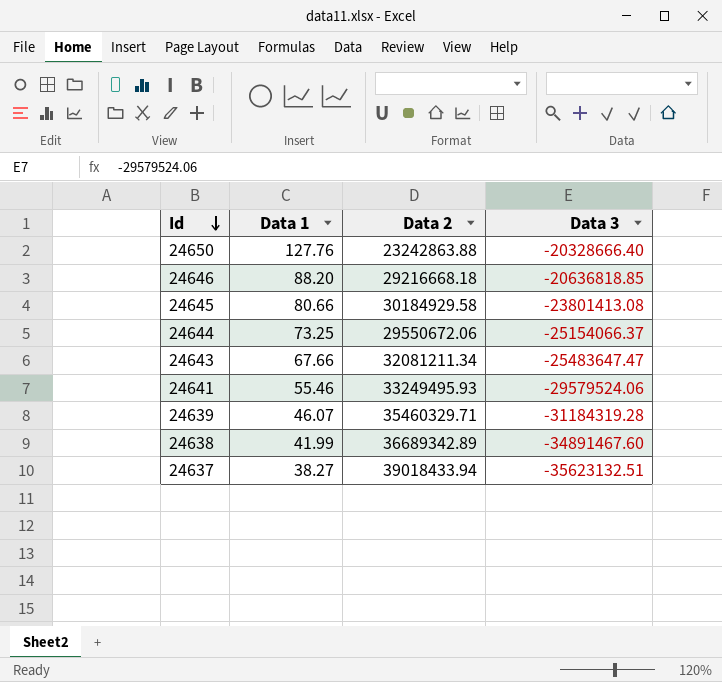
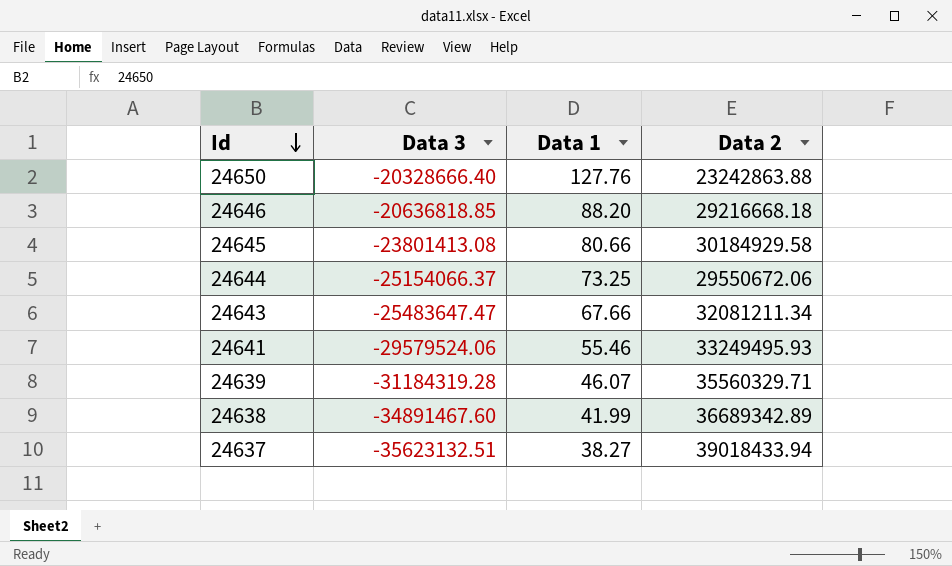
column Data 3 | position: 4 -> 2
24639 | Data 2: 35460329.71 -> 35560329.71

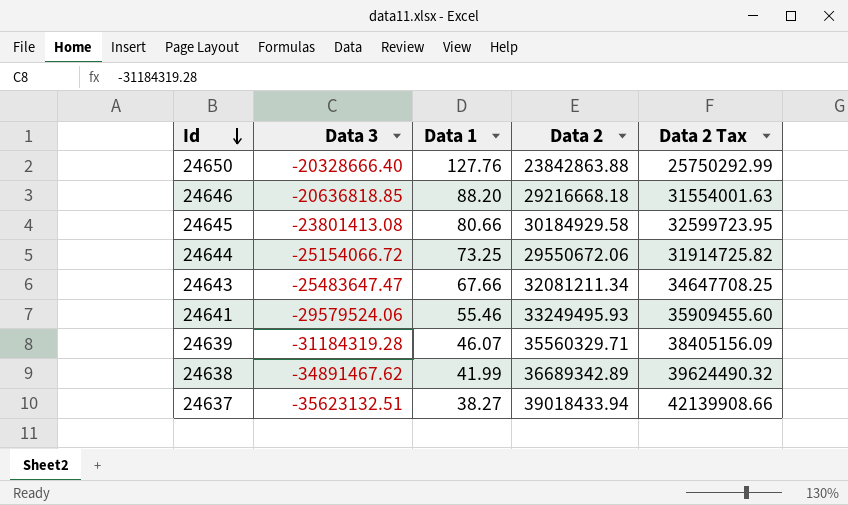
column Data 2 Tax | formula: none -> [Data 2] * 1.08
24650 | Data 2: 23242863.88 -> 23842863.88
24644 | Data 3: -25154066.37 -> -25154066.72
24638 | Data 3: -34891467.60 -> -34891467.62

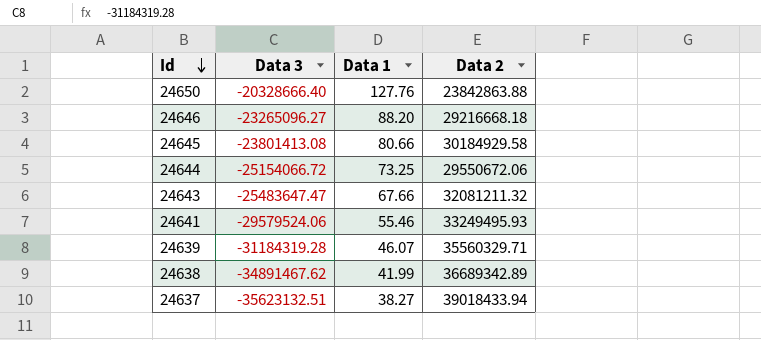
column Data 2 Tax | formula: [Data 2] * 1.08 -> none
24646 | Data 3: -20636818.85 -> -23265096.27
24643 | Data 2: 32081211.34 -> 32081211.32

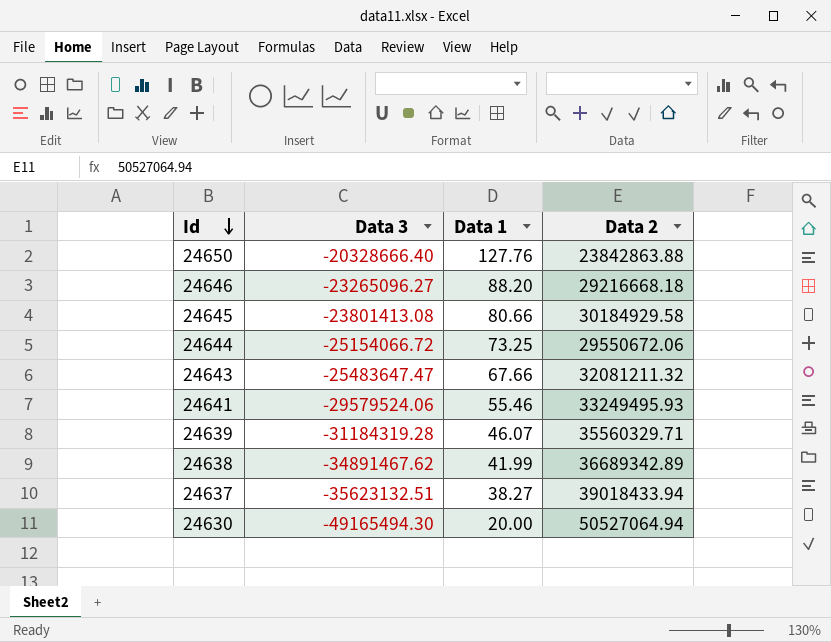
row 24630: none -> -49165494.30 | 20.00 | 50527064.94

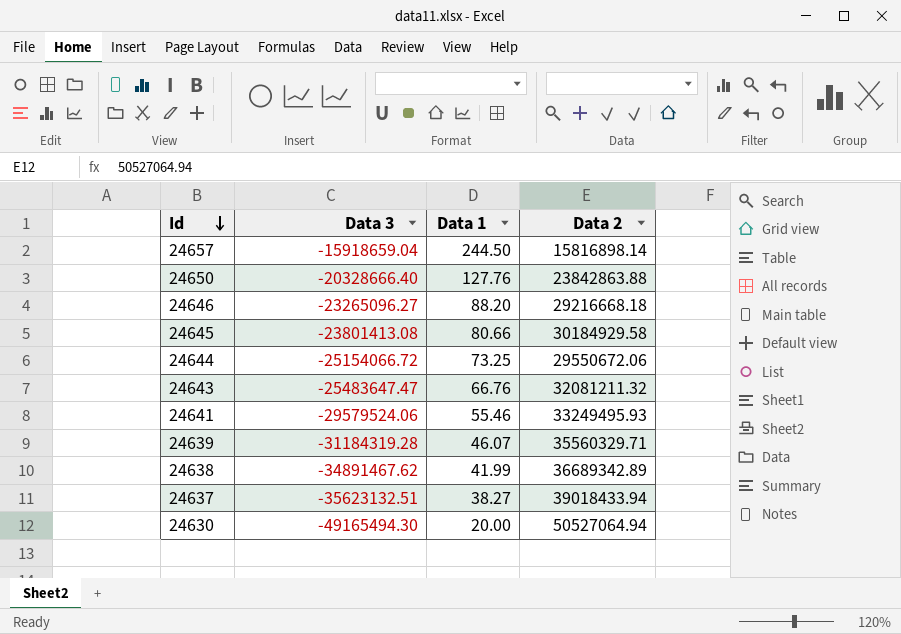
row 24657: none -> -15918659.04 | 244.50 | 15816898.14
24643 | Data 1: 67.66 -> 66.76

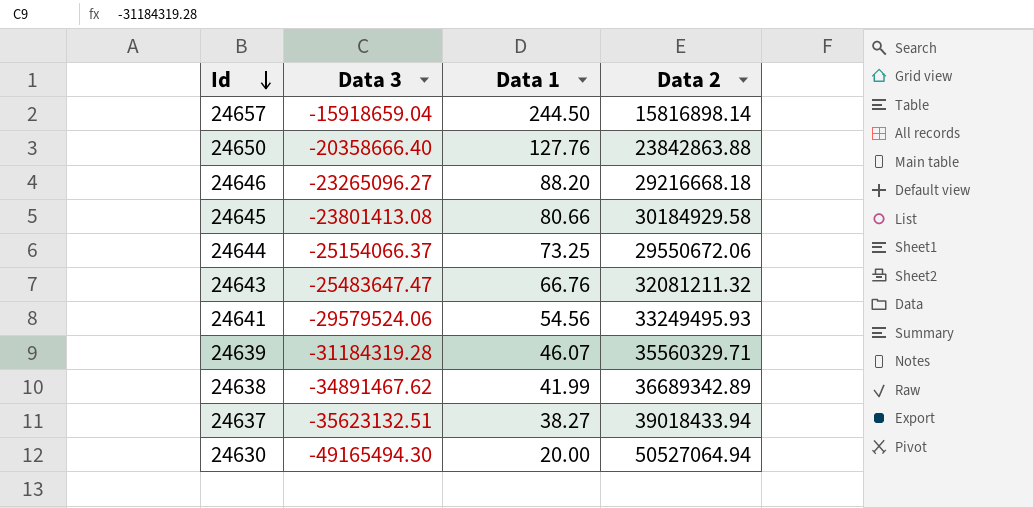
24650 | Data 3: -20328666.40 -> -20358666.40
24644 | Data 3: -25154066.72 -> -25154066.37
24641 | Data 1: 55.46 -> 54.56

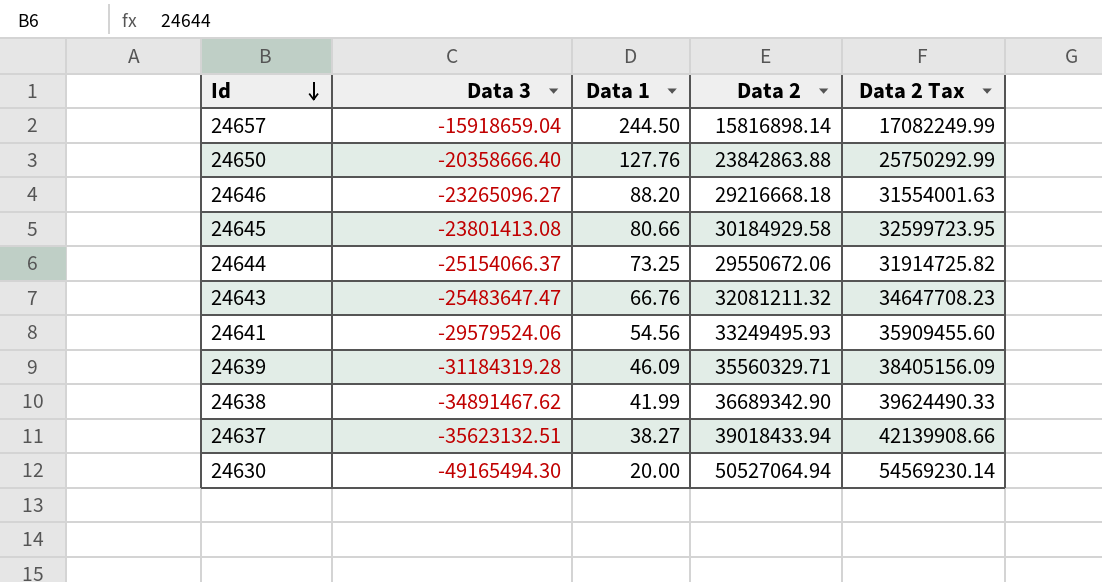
column Data 2 Tax | formula: none -> [Data 2] * 1.08
24639 | Data 1: 46.07 -> 46.09
24638 | Data 2: 36689342.89 -> 36689342.90

